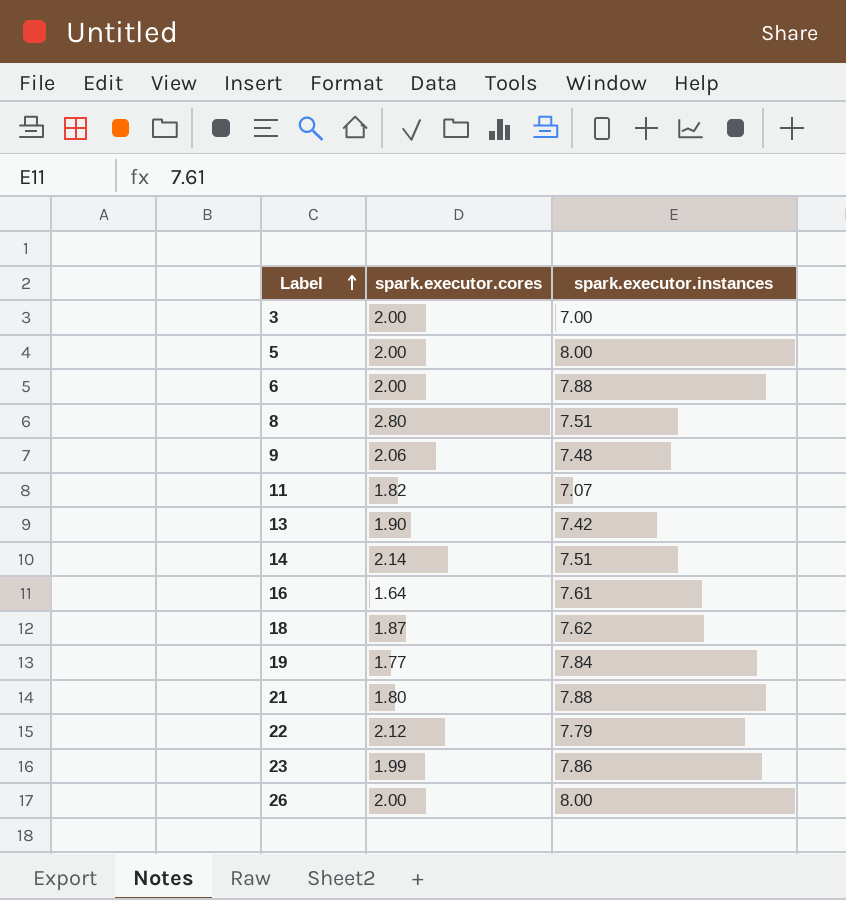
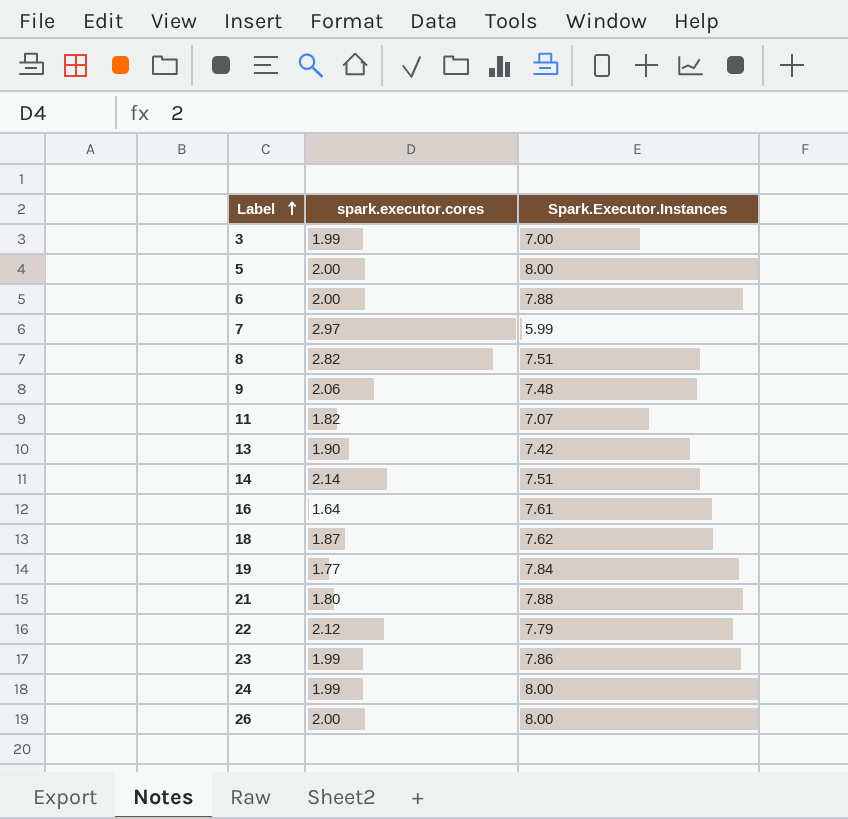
column name: spark.executor.instances -> Spark.Executor.Instances
3 | spark.executor.cores: 2.00 -> 1.99
row 7: none -> 2.97 | 5.99
8 | spark.executor.cores: 2.80 -> 2.82
row 24: none -> 1.99 | 8.00

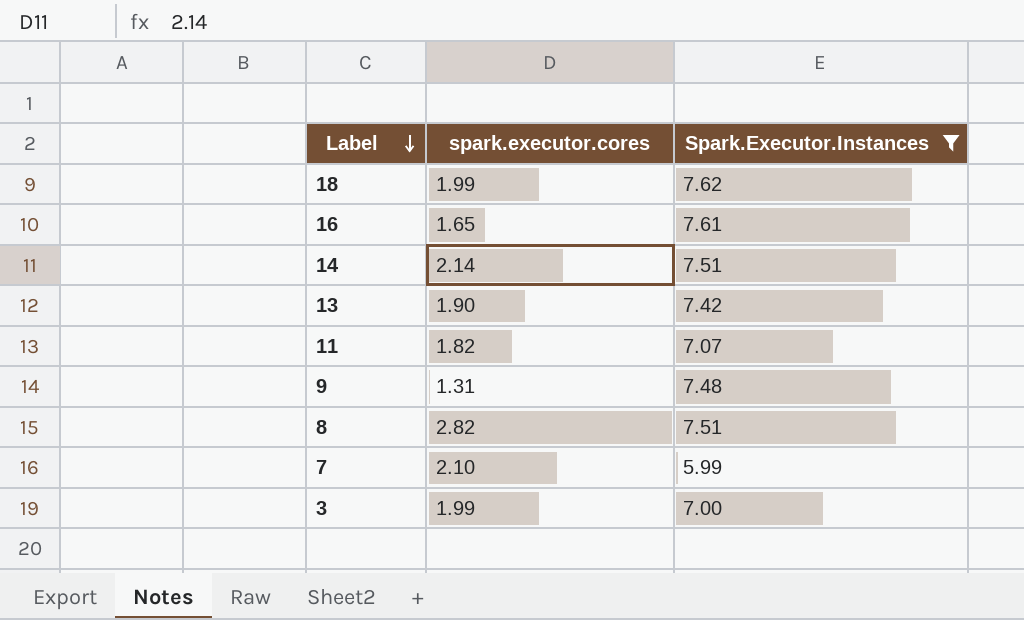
filter: none -> Spark.Executor.Instances <= 7.62
row order: Label ascending -> Label descending
18 | spark.executor.cores: 1.87 -> 1.99
16 | spark.executor.cores: 1.64 -> 1.65
9 | spark.executor.cores: 2.06 -> 1.31
7 | spark.executor.cores: 2.97 -> 2.10

